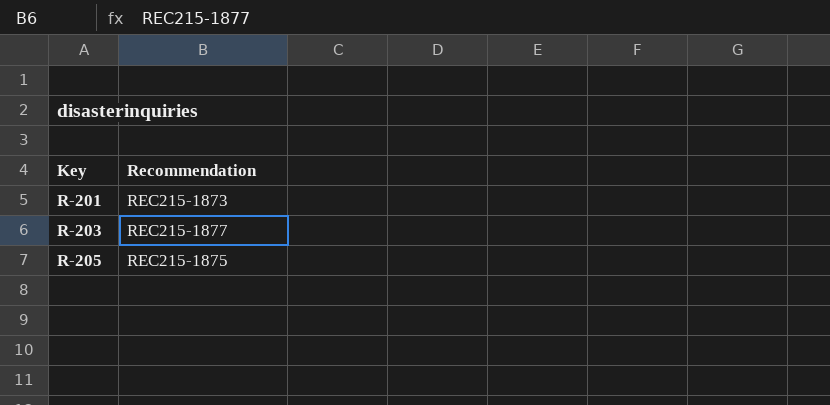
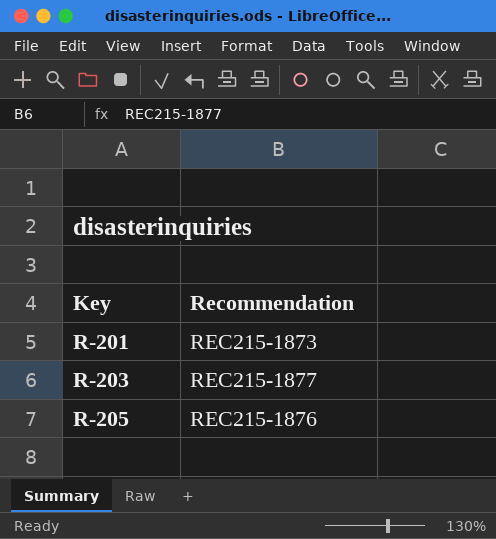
R-205 | Recommendation: REC215-1875 -> REC215-1876

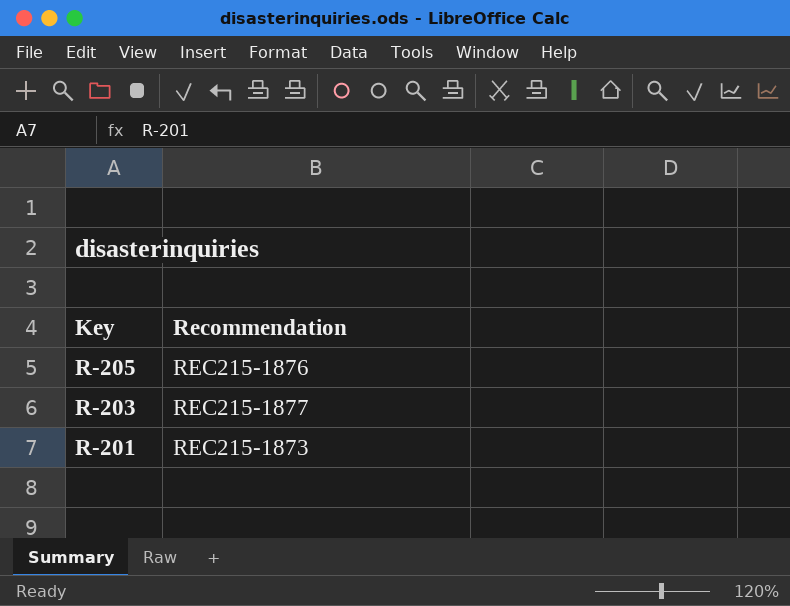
row order: Key ascending -> Key descending

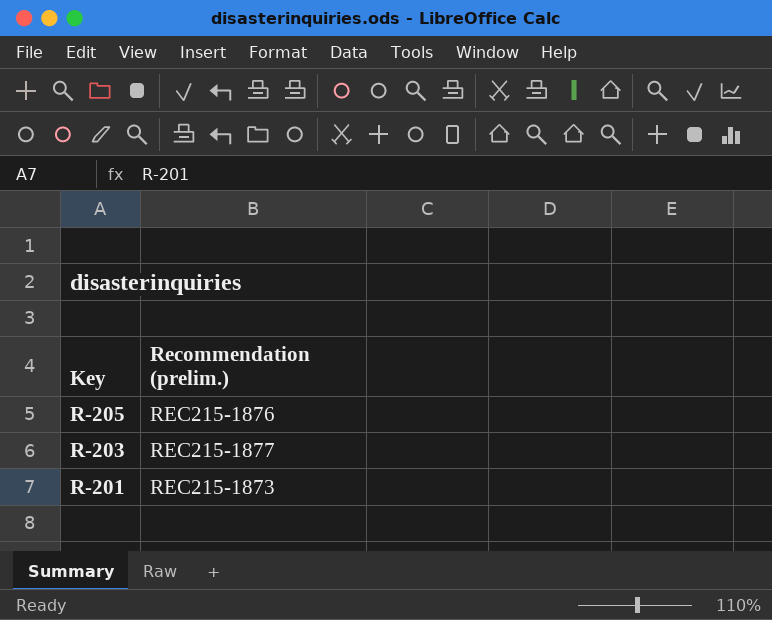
column name: Recommendation -> Recommendation (prelim.)

